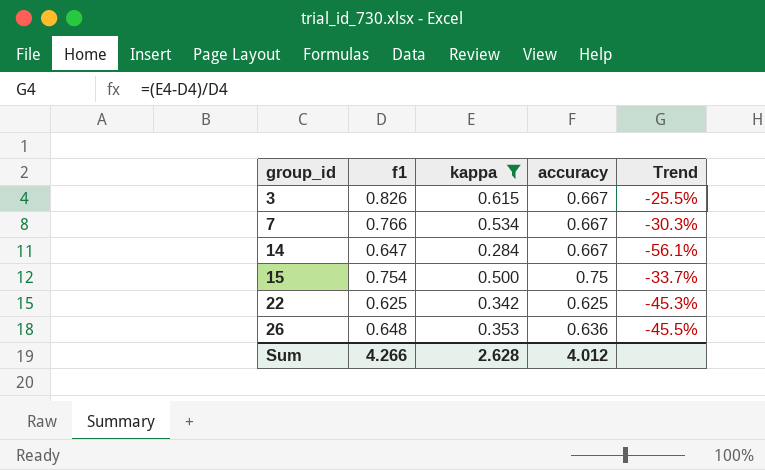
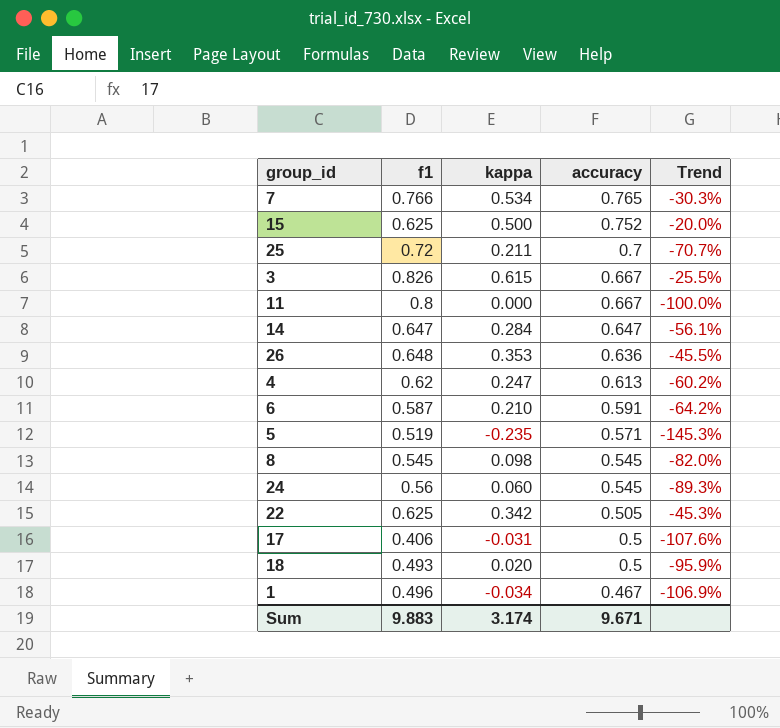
filter: kappa >= 0.284 -> none
row order: group_id ascending -> accuracy descending
7 | accuracy: 0.667 -> 0.765
15 | f1: 0.754 -> 0.625
15 | accuracy: 0.75 -> 0.752
15 | Trend: -33.7% -> -20.0%
14 | accuracy: 0.667 -> 0.647
22 | accuracy: 0.625 -> 0.505
Sum | f1: 4.266 -> 9.883
Sum | kappa: 2.628 -> 3.174
Sum | accuracy: 4.012 -> 9.671

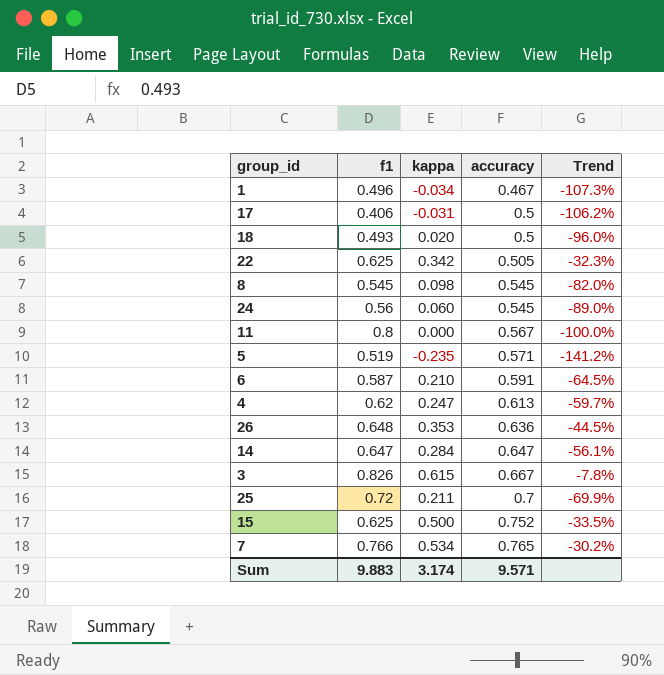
row order: accuracy descending -> accuracy ascending
column Trend | formula: ([kappa] - [f1]) / [f1] -> ([kappa] - [accuracy]) / [accuracy]
11 | accuracy: 0.667 -> 0.567
Sum | accuracy: 9.671 -> 9.571

